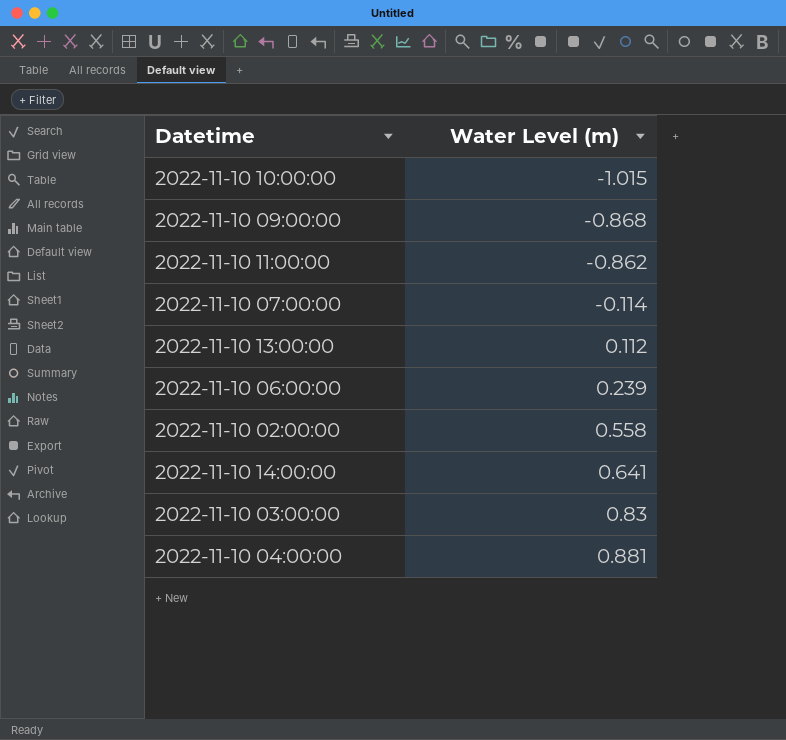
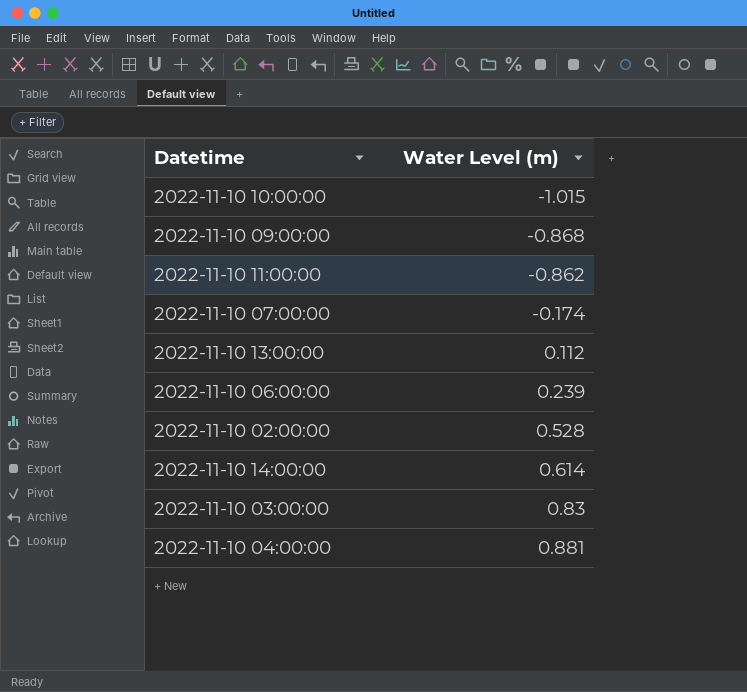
2022-11-10 07:00:00 | Water Level (m): -0.114 -> -0.174
2022-11-10 02:00:00 | Water Level (m): 0.558 -> 0.528
2022-11-10 14:00:00 | Water Level (m): 0.641 -> 0.614

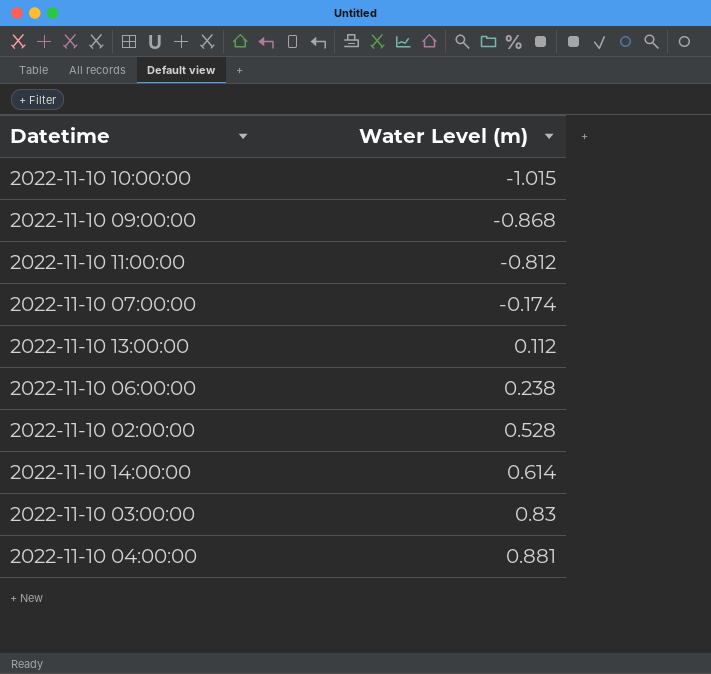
2022-11-10 11:00:00 | Water Level (m): -0.862 -> -0.812
2022-11-10 06:00:00 | Water Level (m): 0.239 -> 0.238

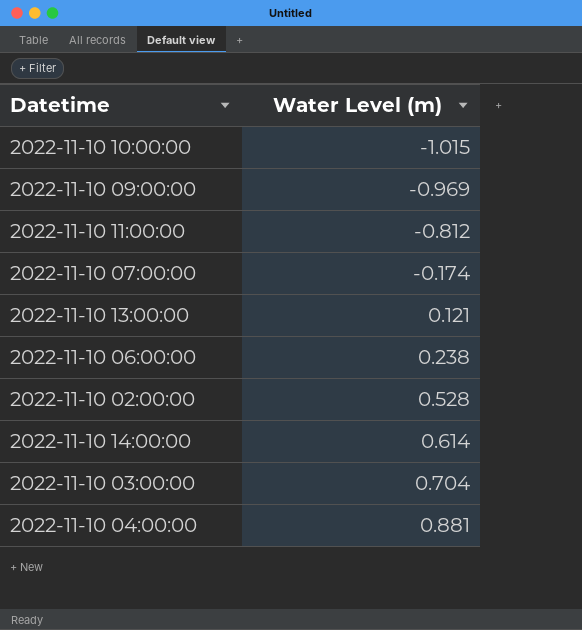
2022-11-10 09:00:00 | Water Level (m): -0.868 -> -0.969
2022-11-10 13:00:00 | Water Level (m): 0.112 -> 0.121
2022-11-10 03:00:00 | Water Level (m): 0.83 -> 0.704

